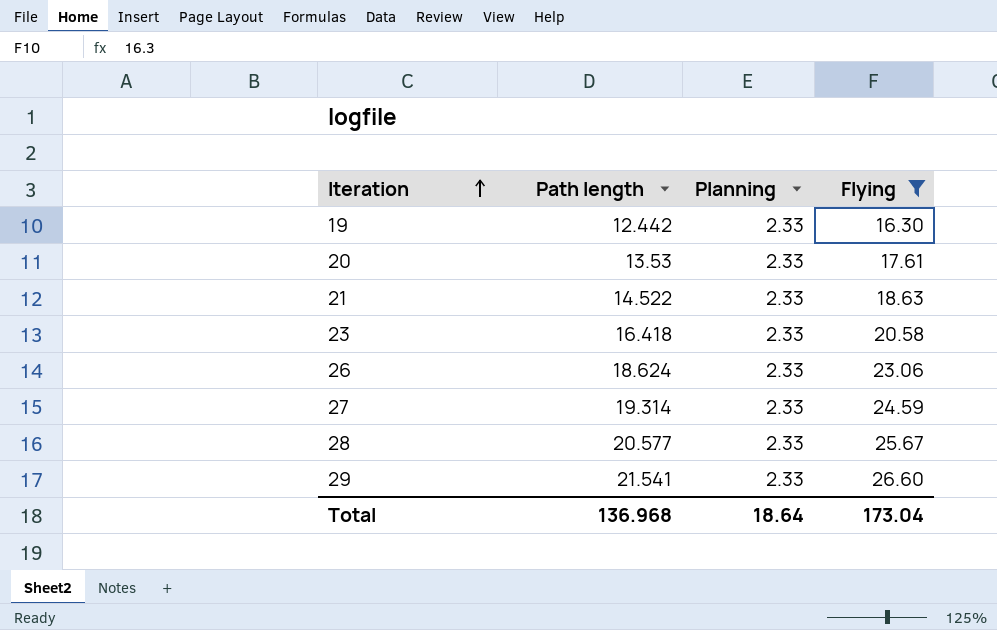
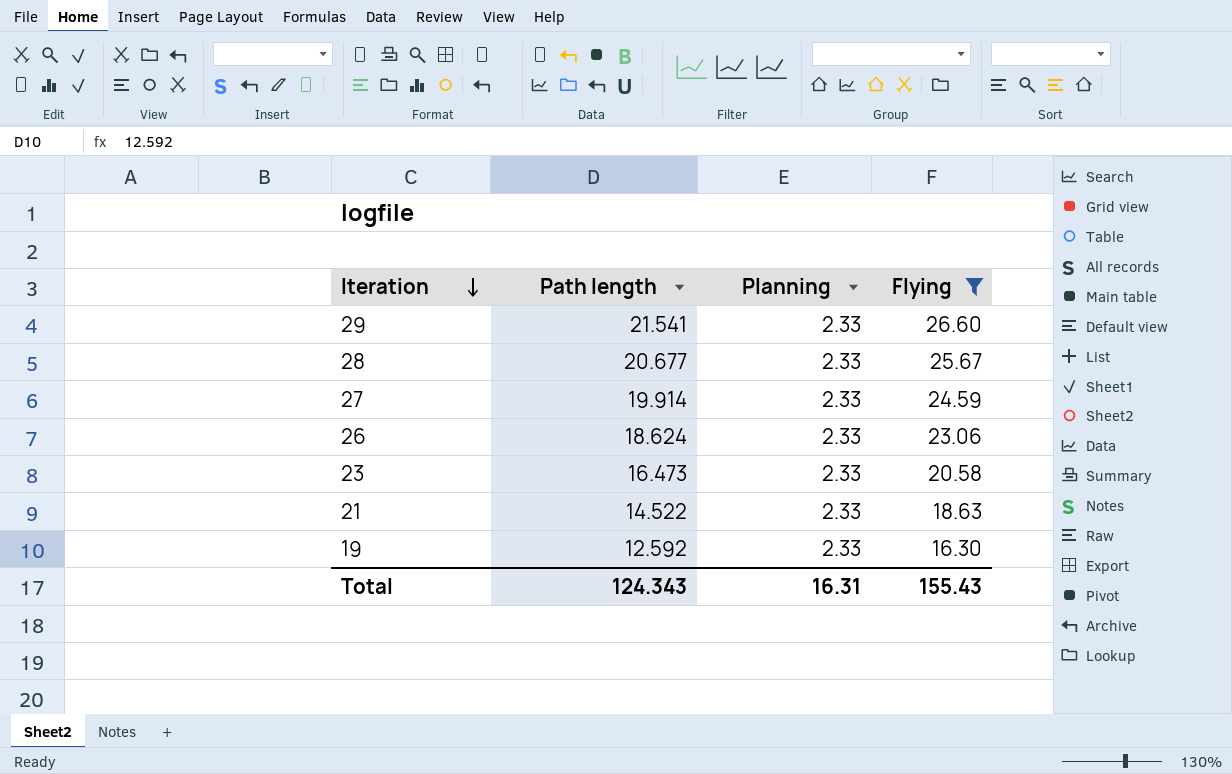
row order: Iteration ascending -> Iteration descending
row 20: 13.53 | 2.33 | 17.61 -> none
28 | Path length: 20.577 -> 20.677
27 | Path length: 19.314 -> 19.914
23 | Path length: 16.418 -> 16.473
19 | Path length: 12.442 -> 12.592
Total | Path length: 136.968 -> 124.343
Total | Planning: 18.64 -> 16.31
Total | Flying: 173.04 -> 155.43

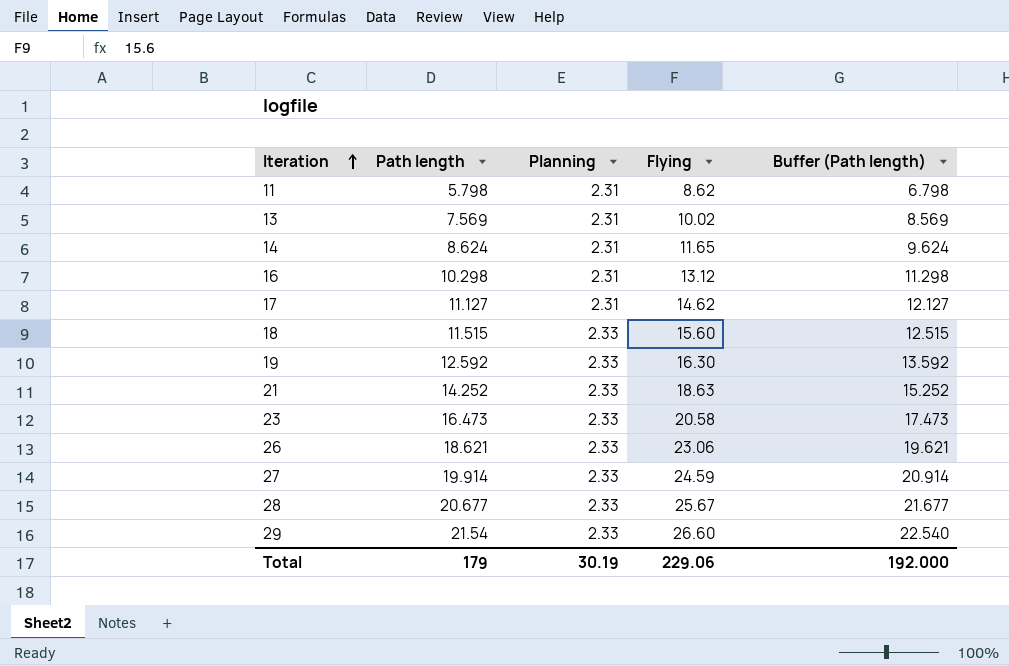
filter: Flying >= 16.30 -> none
row order: Iteration descending -> Iteration ascending
column Buffer (Path length) | formula: none -> [Path length] + 1
21 | Path length: 14.522 -> 14.252
26 | Path length: 18.624 -> 18.621
29 | Path length: 21.541 -> 21.54
Total | Path length: 124.343 -> 179
Total | Planning: 16.31 -> 30.19
Total | Flying: 155.43 -> 229.06

